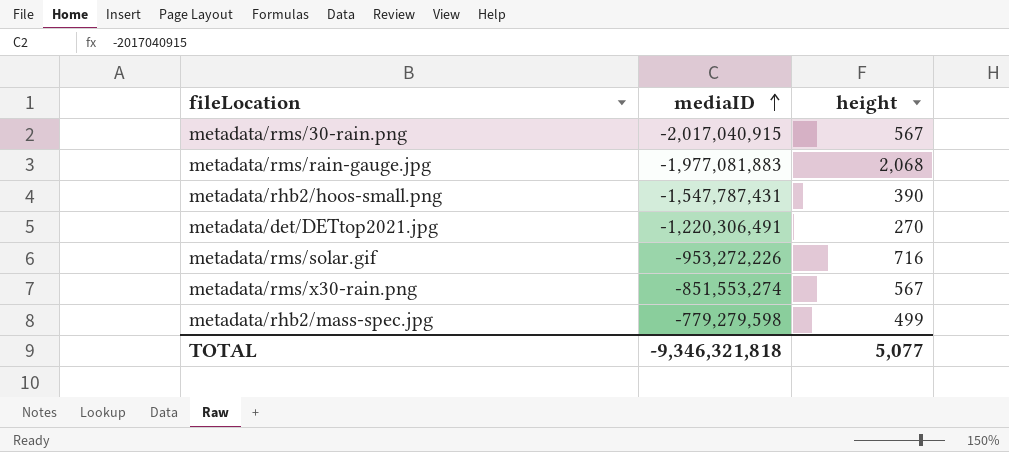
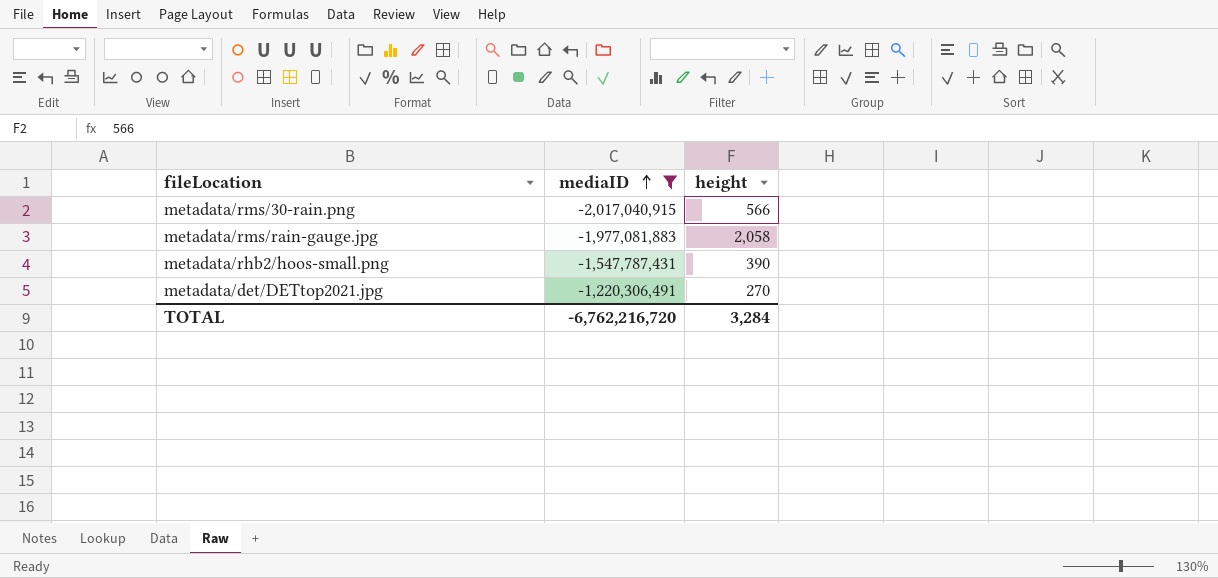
filter: none -> mediaID <= -1,220,306,491
metadata/rms/30-rain.png | height: 567 -> 566
metadata/rms/rain-gauge.jpg | height: 2,068 -> 2,058
TOTAL | mediaID: -9,346,321,818 -> -6,762,216,720
TOTAL | height: 5,077 -> 3,284

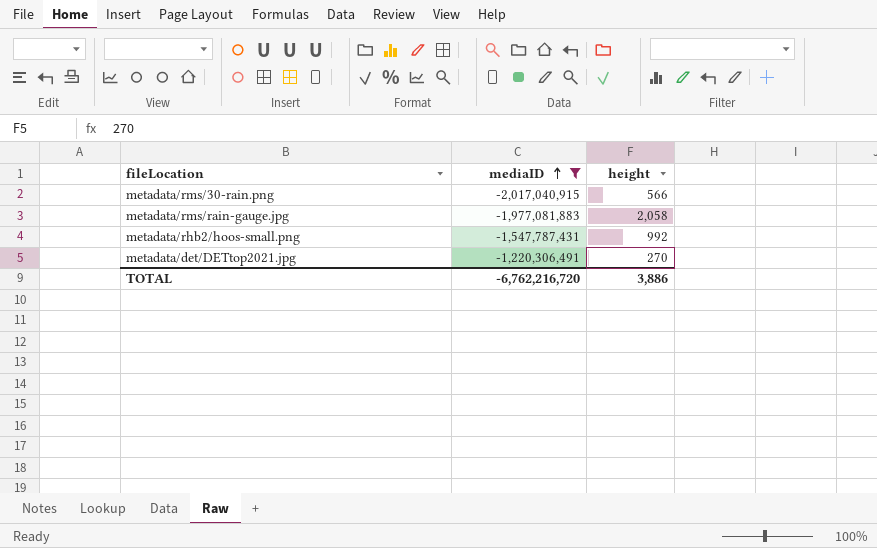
metadata/rhb2/hoos-small.png | height: 390 -> 992
TOTAL | height: 3,284 -> 3,886

